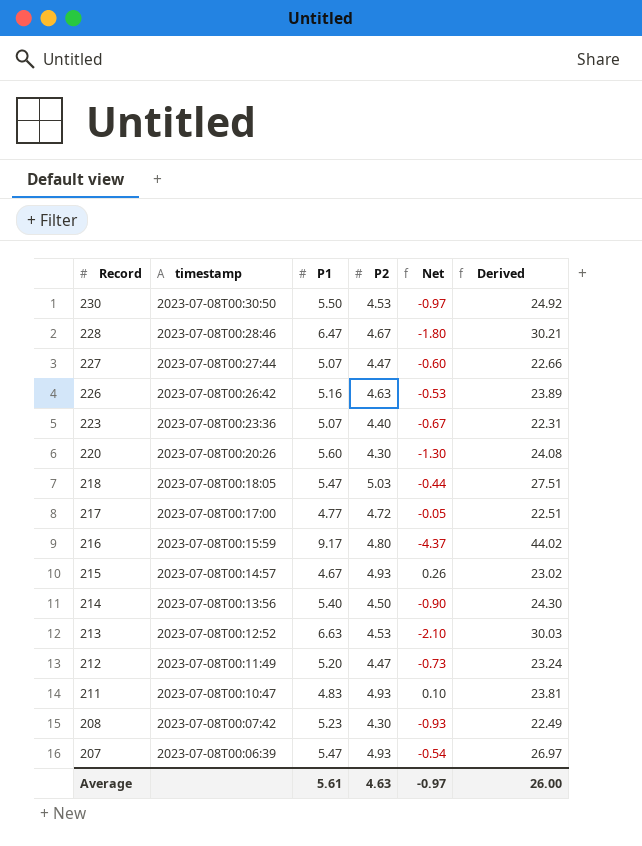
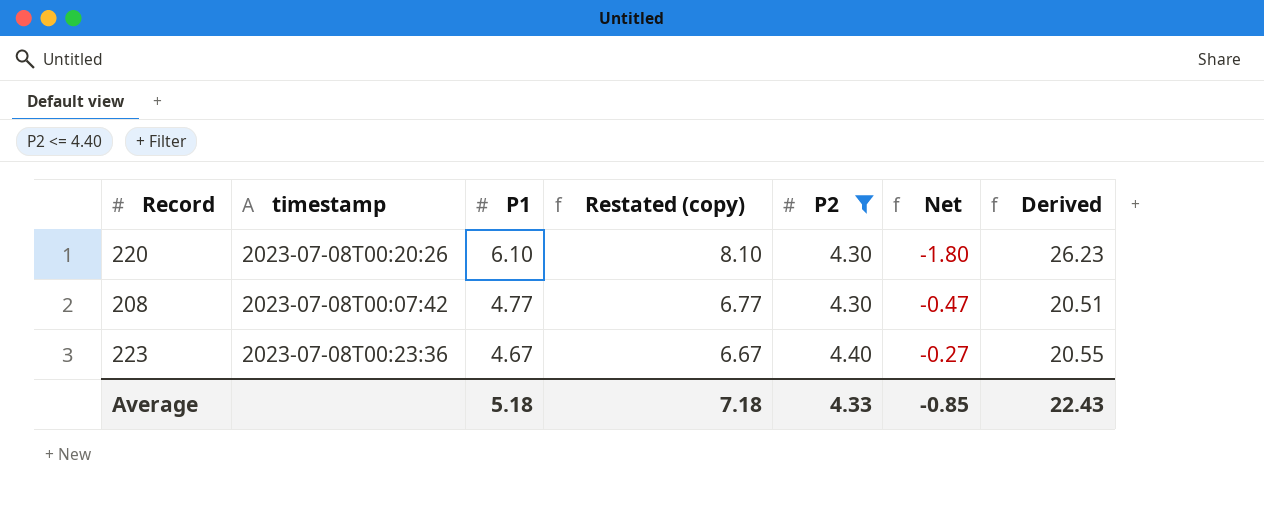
filter: none -> P2 <= 4.40
row order: Record descending -> P1 descending
column Restated (copy) | formula: none -> [P1] + 2
220 | P1: 5.60 -> 6.10
220 | Net: -1.30 -> -1.80
220 | Derived: 24.08 -> 26.23
208 | P1: 5.23 -> 4.77
208 | Net: -0.93 -> -0.47
208 | Derived: 22.49 -> 20.51
223 | P1: 5.07 -> 4.67
223 | Net: -0.67 -> -0.27
223 | Derived: 22.31 -> 20.55
Average | P1: 5.61 -> 5.18
Average | P2: 4.63 -> 4.33
Average | Net: -0.97 -> -0.85
Average | Derived: 26.00 -> 22.43

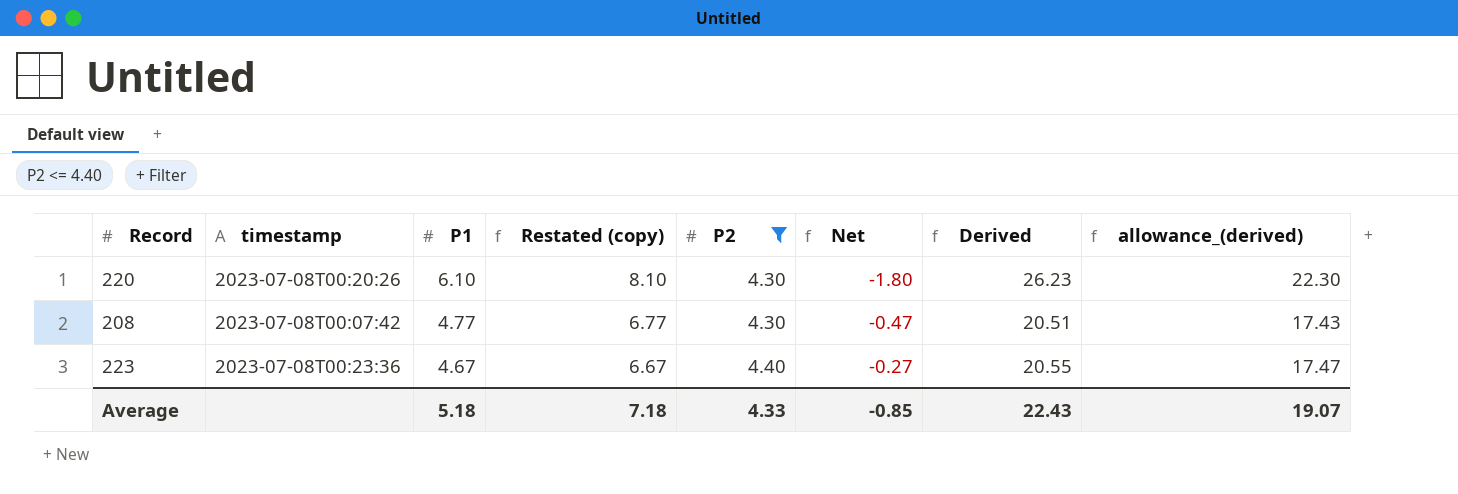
column allowance_(derived) | formula: none -> [Derived] * 0.85

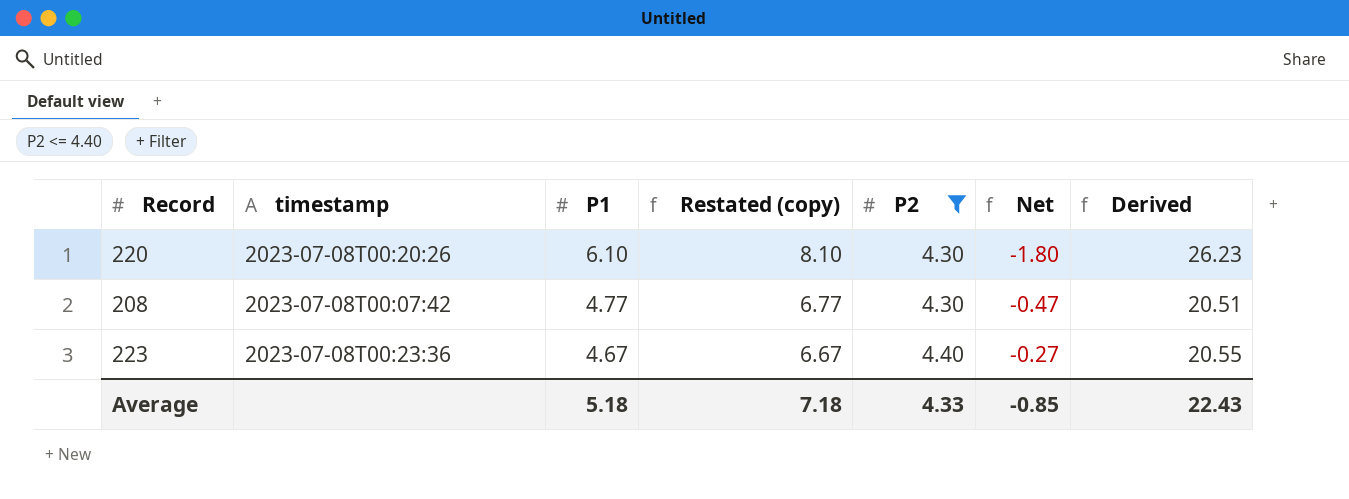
column allowance_(derived) | formula: [Derived] * 0.85 -> none

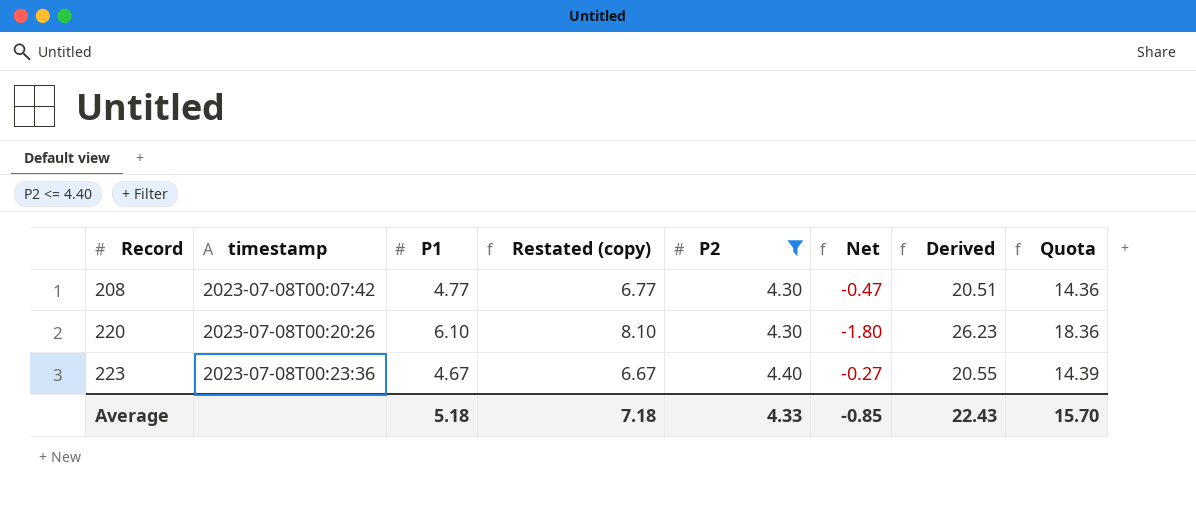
row order: P1 descending -> Record ascending
column Quota | formula: none -> [Derived] * 0.7

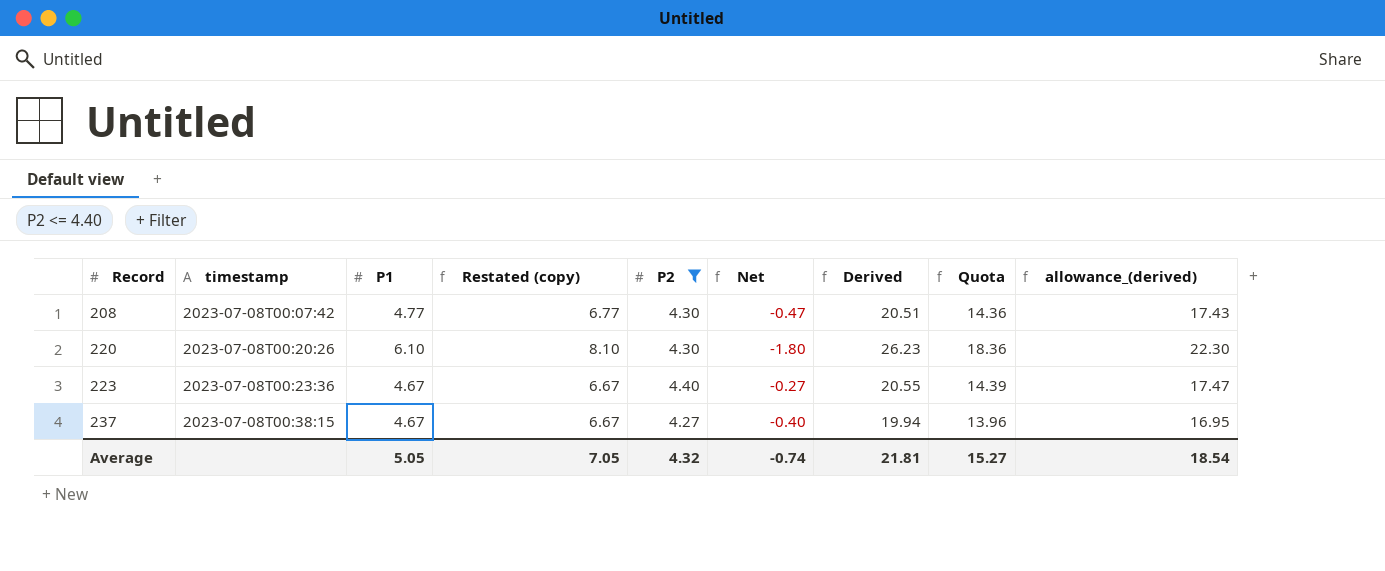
column allowance_(derived) | formula: none -> [Derived] * 0.85
row 237: none -> 2023-07-08T00:38:15 | 4.67 | 6.67 | 4.27 | -0.40 | 19.94 | 13.96 | 16.95
Average | P1: 5.18 -> 5.05
Average | Restated (copy): 7.18 -> 7.05
Average | P2: 4.33 -> 4.32
Average | Net: -0.85 -> -0.74
Average | Derived: 22.43 -> 21.81
Average | Quota: 15.70 -> 15.27

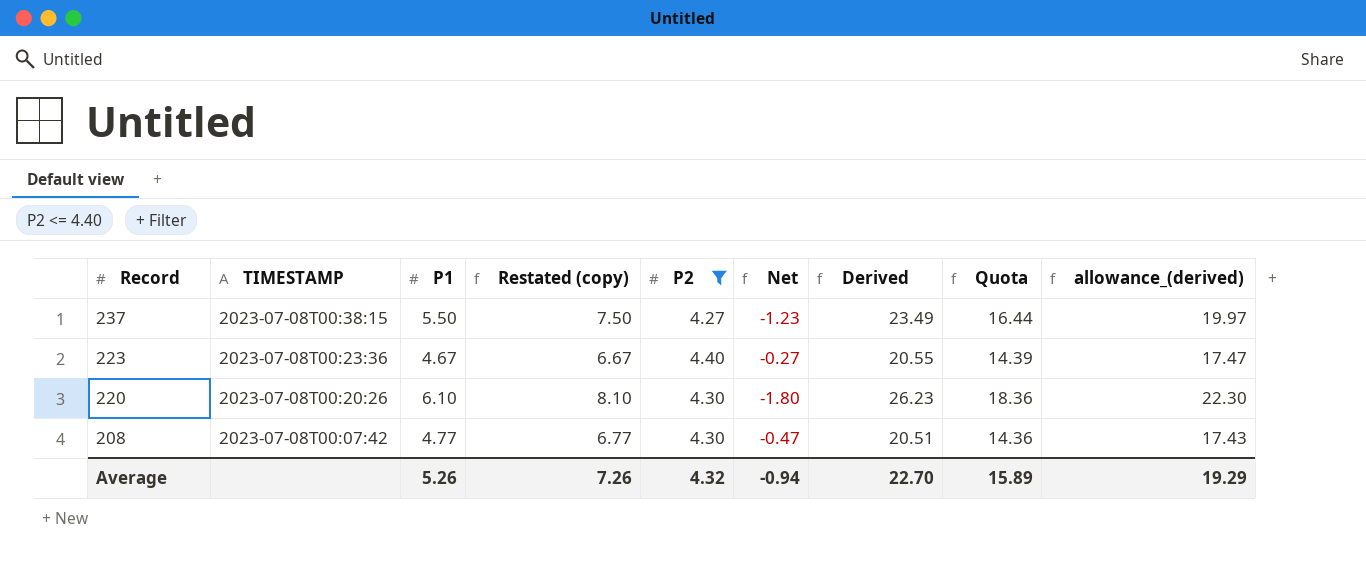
row order: Record ascending -> Record descending
column name: timestamp -> TIMESTAMP
237 | P1: 4.67 -> 5.50
237 | Restated (copy): 6.67 -> 7.50
237 | Net: -0.40 -> -1.23
237 | Derived: 19.94 -> 23.49
237 | Quota: 13.96 -> 16.44
237 | allowance_(derived): 16.95 -> 19.97
Average | P1: 5.05 -> 5.26
Average | Restated (copy): 7.05 -> 7.26
Average | Net: -0.74 -> -0.94
Average | Derived: 21.81 -> 22.70
Average | Quota: 15.27 -> 15.89
Average | allowance_(derived): 18.54 -> 19.29

